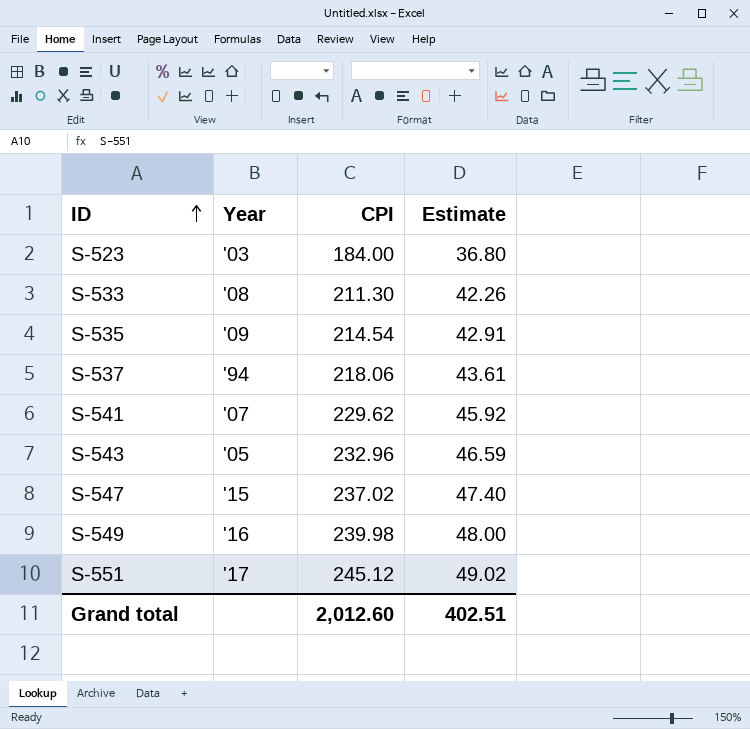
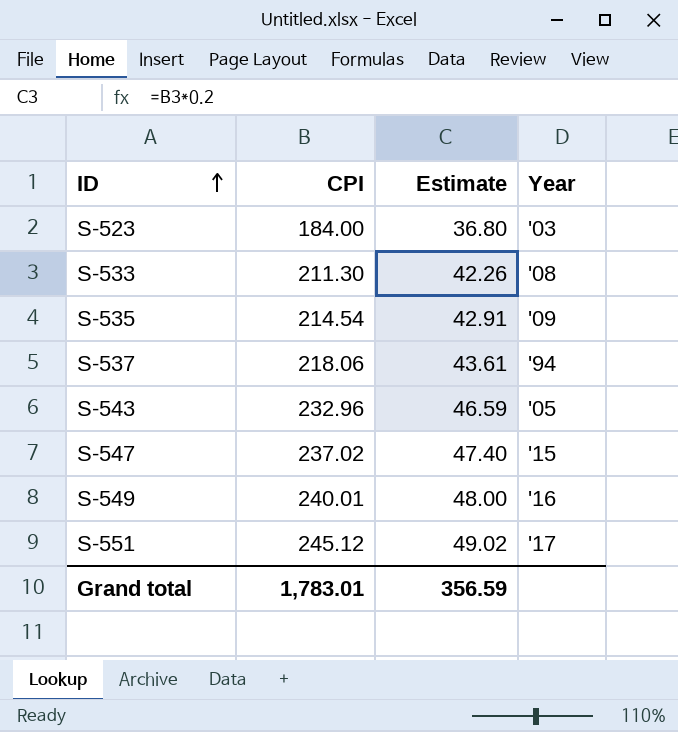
column Year | position: 2 -> 4
row S-541: '07 | 229.62 | 45.92 -> none
S-549 | CPI: 239.98 -> 240.01
Grand total | CPI: 2,012.60 -> 1,783.01
Grand total | Estimate: 402.51 -> 356.59

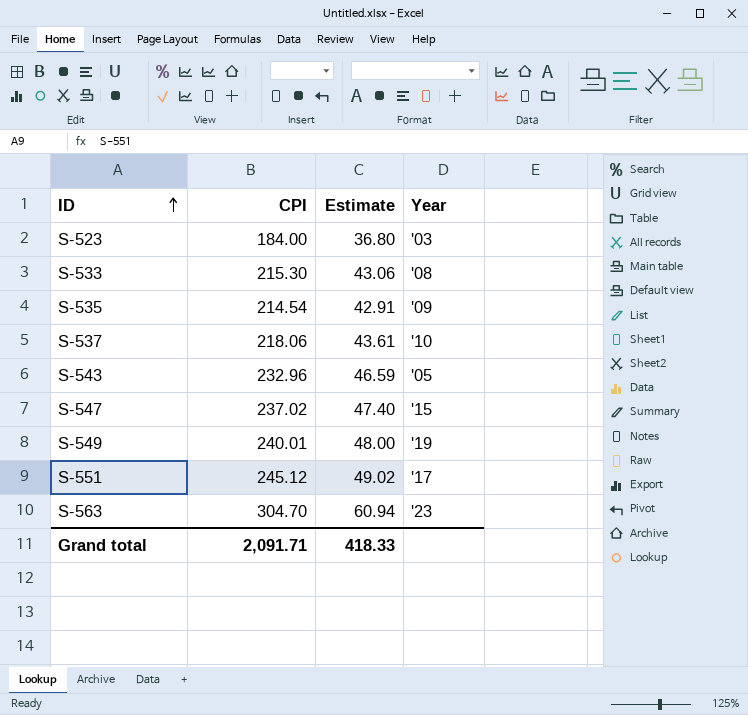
S-533 | CPI: 211.30 -> 215.30
S-533 | Estimate: 42.26 -> 43.06
S-537 | Year: '94 -> '10
S-549 | Year: '16 -> '19
row S-563: none -> 304.70 | 60.94 | '23
Grand total | CPI: 1,783.01 -> 2,091.71
Grand total | Estimate: 356.59 -> 418.33

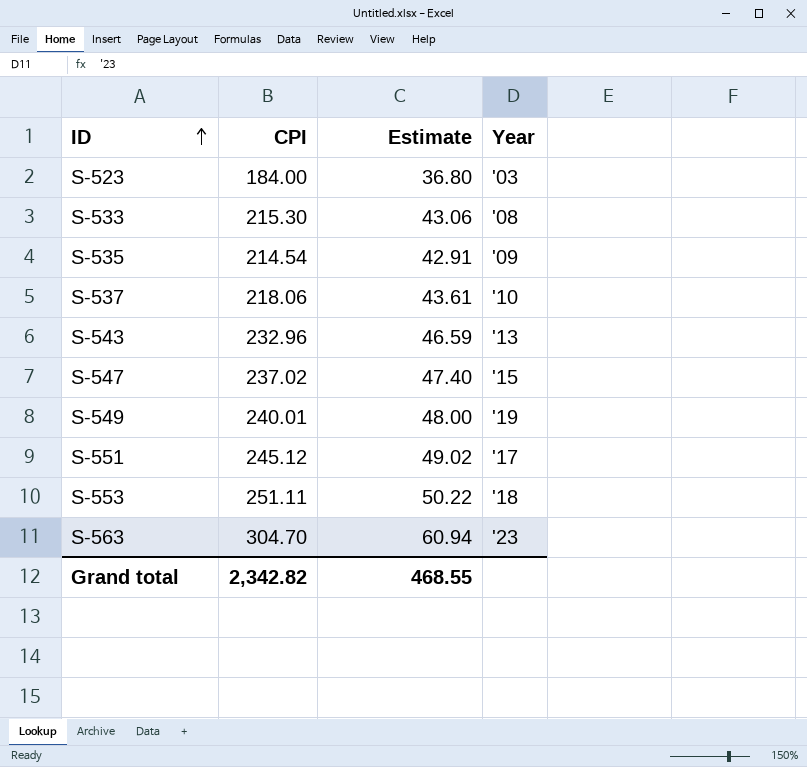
S-543 | Year: '05 -> '13
row S-553: none -> 251.11 | 50.22 | '18
Grand total | CPI: 2,091.71 -> 2,342.82
Grand total | Estimate: 418.33 -> 468.55

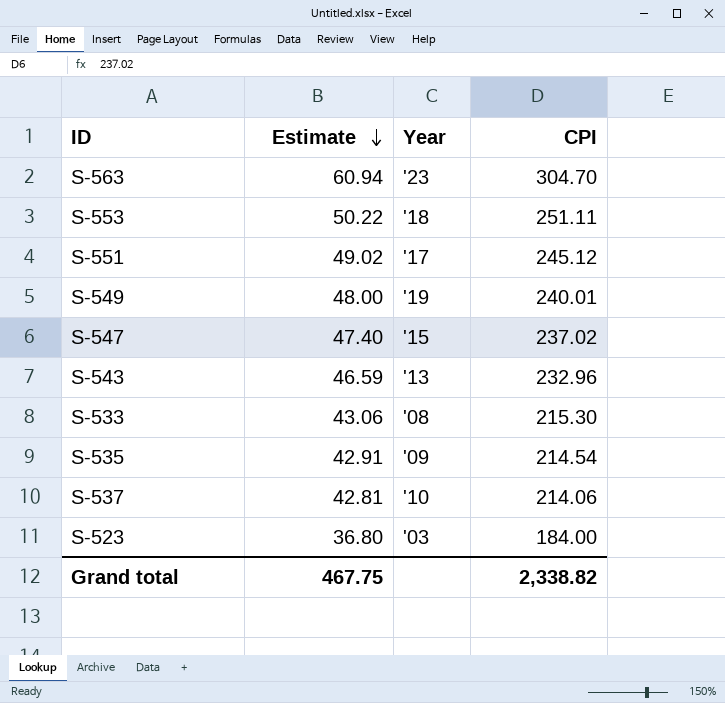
row order: ID ascending -> Estimate descending
column CPI | position: 2 -> 4
S-537 | Estimate: 43.61 -> 42.81
S-537 | CPI: 218.06 -> 214.06
Grand total | Estimate: 468.55 -> 467.75
Grand total | CPI: 2,342.82 -> 2,338.82

